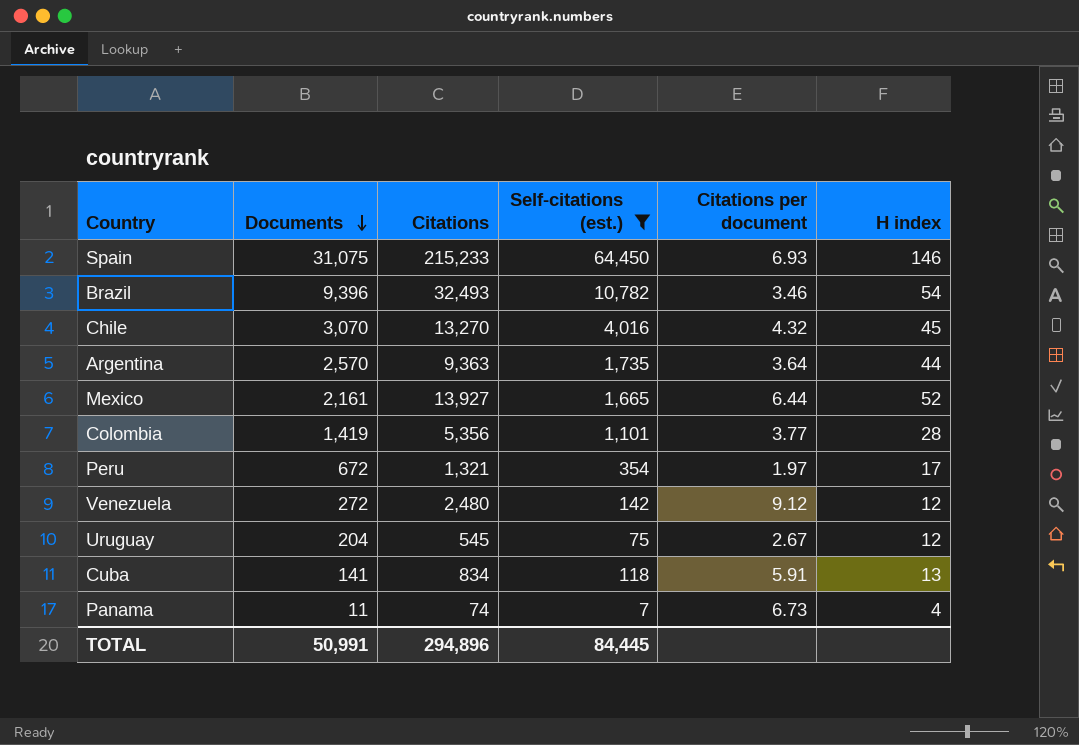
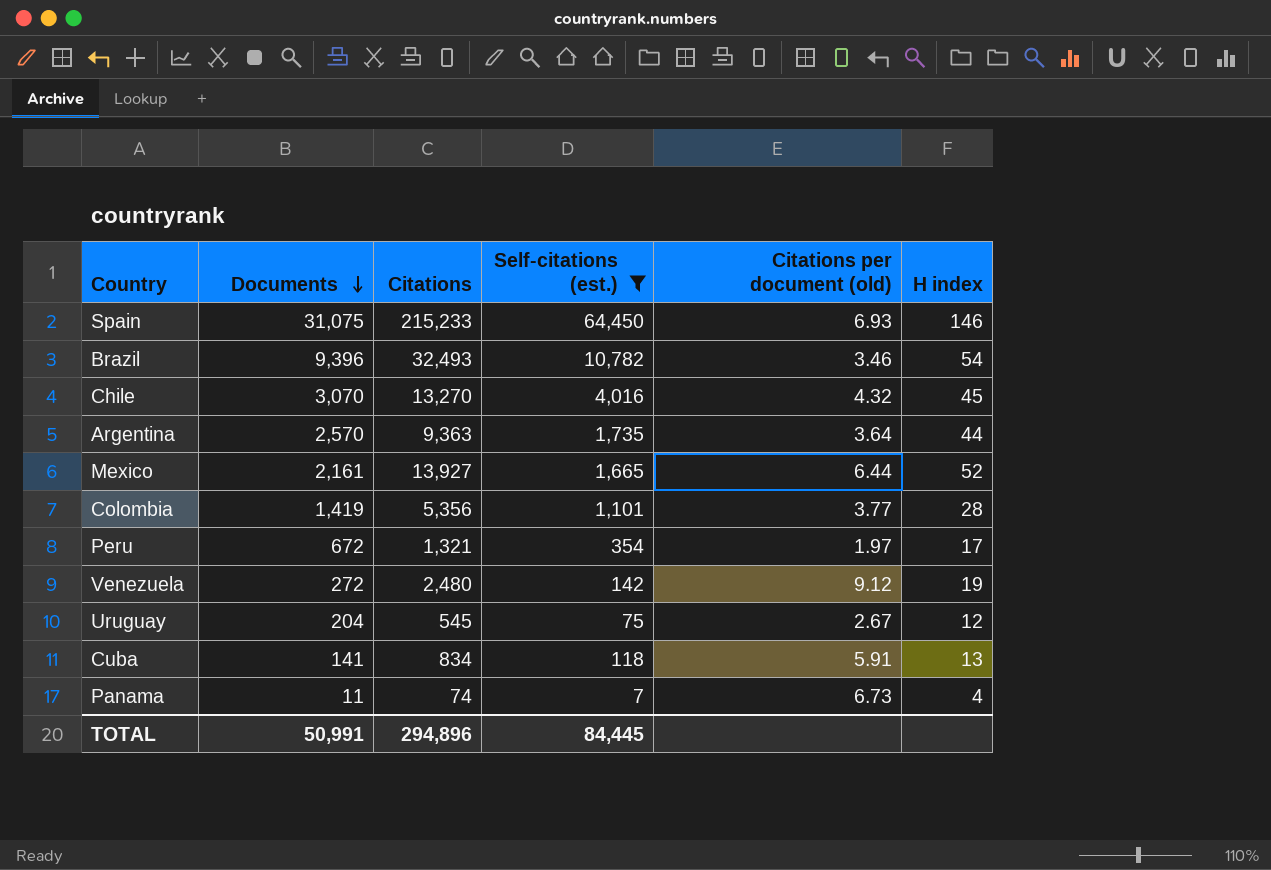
column name: Citations per document -> Citations per document (old)
Venezuela | H index: 12 -> 19

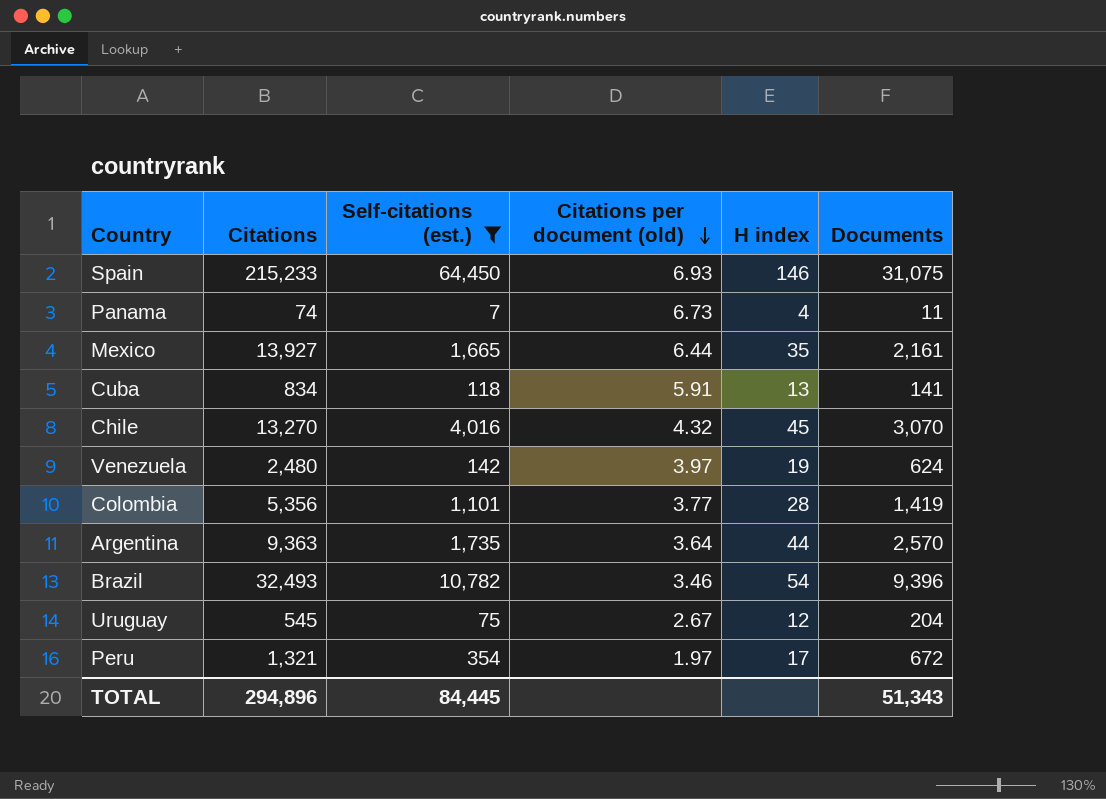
row order: Documents descending -> Citations per document (old) descending
column Documents | position: 2 -> 6
Mexico | H index: 52 -> 35
Venezuela | Citations per document (old): 9.12 -> 3.97
Venezuela | Documents: 272 -> 624
TOTAL | Documents: 50,991 -> 51,343

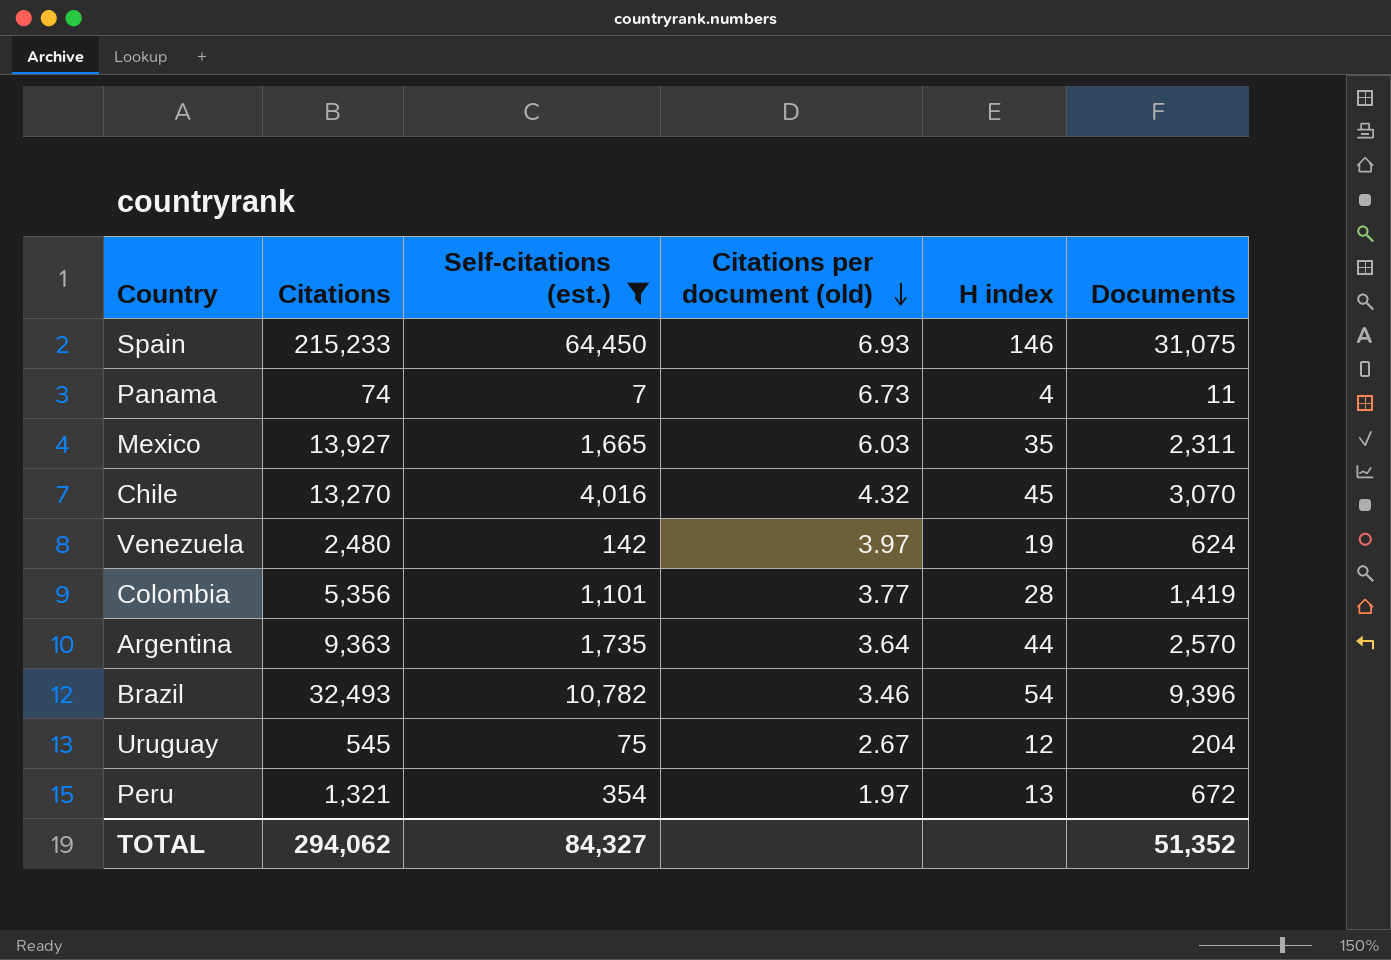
row Cuba: 834 | 118 | 5.91 | 13 | 141 -> none
Mexico | Citations per document (old): 6.44 -> 6.03
Mexico | Documents: 2,161 -> 2,311
Peru | H index: 17 -> 13
TOTAL | Citations: 294,896 -> 294,062
TOTAL | Self-citations (est.): 84,445 -> 84,327
TOTAL | Documents: 51,343 -> 51,352

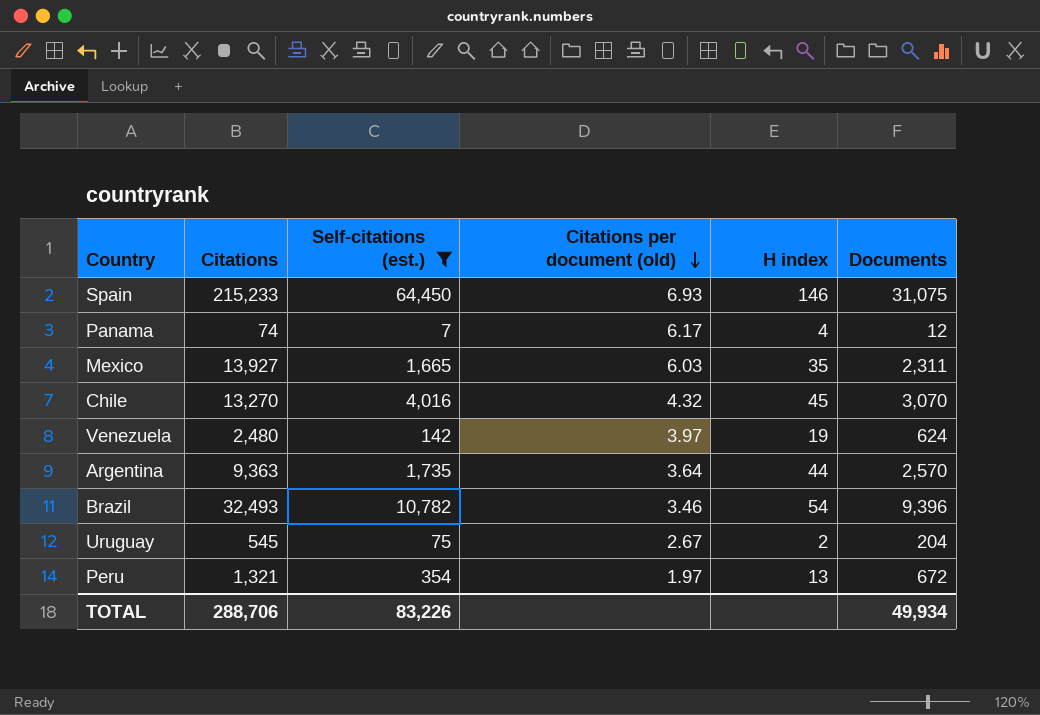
row Colombia: 5,356 | 1,101 | 3.77 | 28 | 1,419 -> none
Panama | Citations per document (old): 6.73 -> 6.17
Panama | Documents: 11 -> 12
Uruguay | H index: 12 -> 2
TOTAL | Citations: 294,062 -> 288,706
TOTAL | Self-citations (est.): 84,327 -> 83,226
TOTAL | Documents: 51,352 -> 49,934

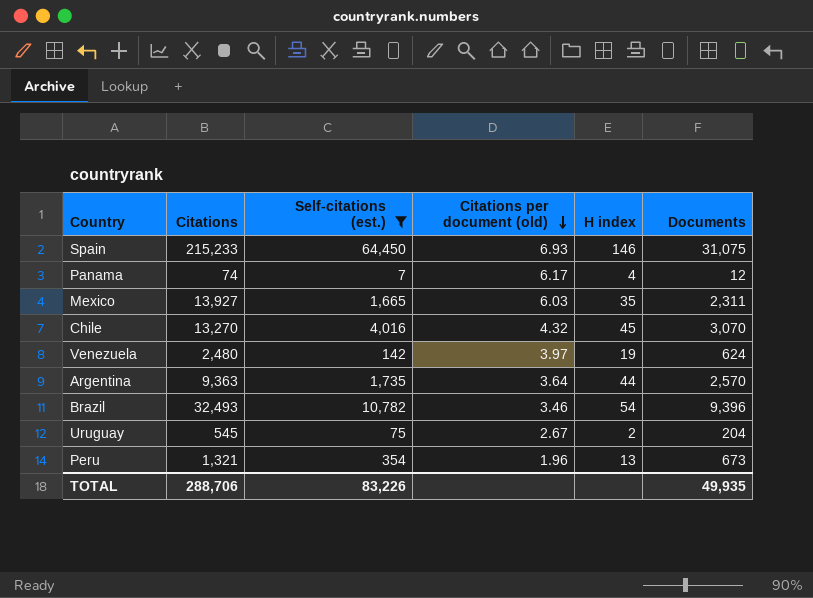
Peru | Citations per document (old): 1.97 -> 1.96
Peru | Documents: 672 -> 673
TOTAL | Documents: 49,934 -> 49,935

